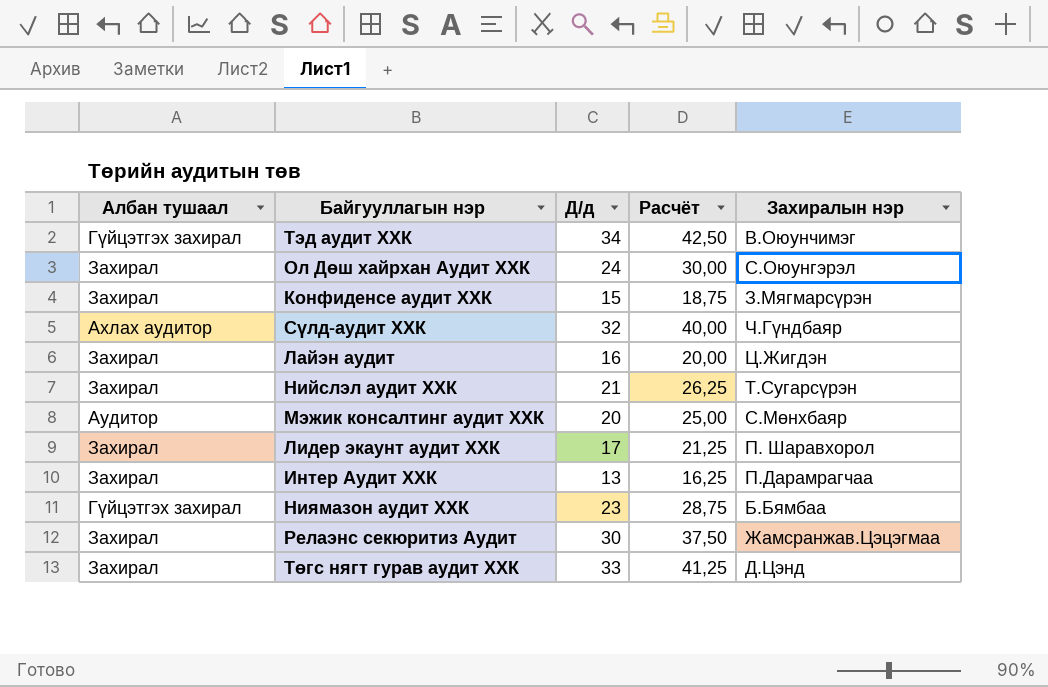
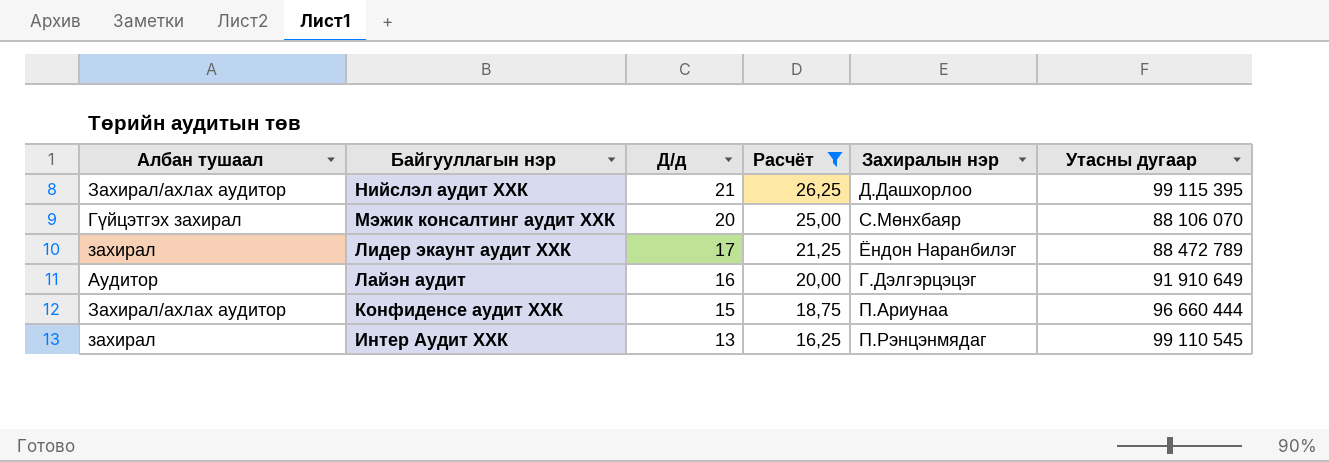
filter: none -> Расчёт <= 26,25
row order: none -> Байгууллагын нэр descending
column Утасны дугаар | position: none -> 6
Нийслэл аудит ХХК | Албан тушаал: Захирал -> Захирал/ахлах аудитор
Нийслэл аудит ХХК | Захиралын нэр: Т.Сугарсүрэн -> Д.Дашхорлоо
Мэжик консалтинг аудит ХХК | Албан тушаал: Аудитор -> Гүйцэтгэх захирал
Лидер экаунт аудит ХХК | Албан тушаал: Захирал -> захирал
Лидер экаунт аудит ХХК | Захиралын нэр: П. Шаравхорол -> Ёндон Наранбилэг
Лайэн аудит | Албан тушаал: Захирал -> Аудитор
Лайэн аудит | Захиралын нэр: Ц.Жигдэн -> Г.Дэлгэрцэцэг
Конфиденсе аудит ХХК | Албан тушаал: Захирал -> Захирал/ахлах аудитор
Конфиденсе аудит ХХК | Захиралын нэр: З.Мягмарсүрэн -> П.Ариунаа
Интер Аудит ХХК | Албан тушаал: Захирал -> захирал
Интер Аудит ХХК | Захиралын нэр: П.Дарамрагчаа -> П.Рэнцэнмядаг

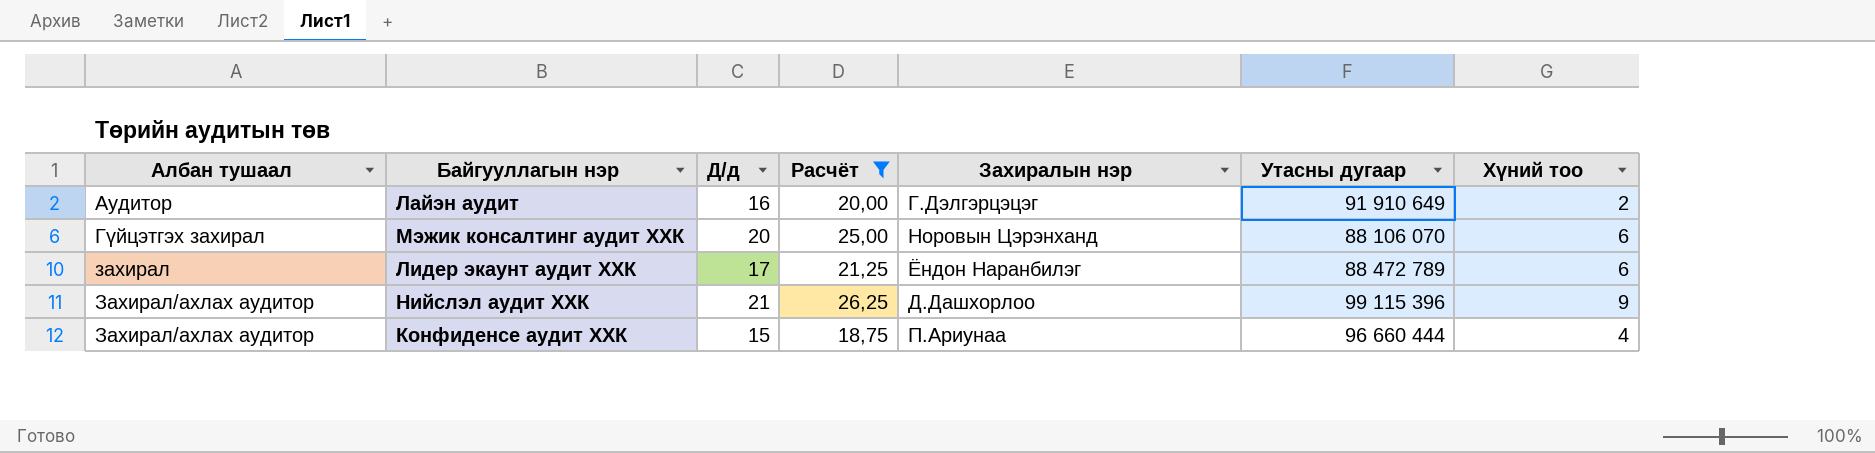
row order: Байгууллагын нэр descending -> Албан тушаал ascending
column Хүний тоо | position: none -> 7
row Интер Аудит ХХК: захирал | 13 | 16,25 | П.Рэнцэнмядаг | 99 110 545 -> none
Мэжик консалтинг аудит ХХК | Захиралын нэр: С.Мөнхбаяр -> Норовын Цэрэнханд
Нийслэл аудит ХХК | Утасны дугаар: 99 115 395 -> 99 115 396

